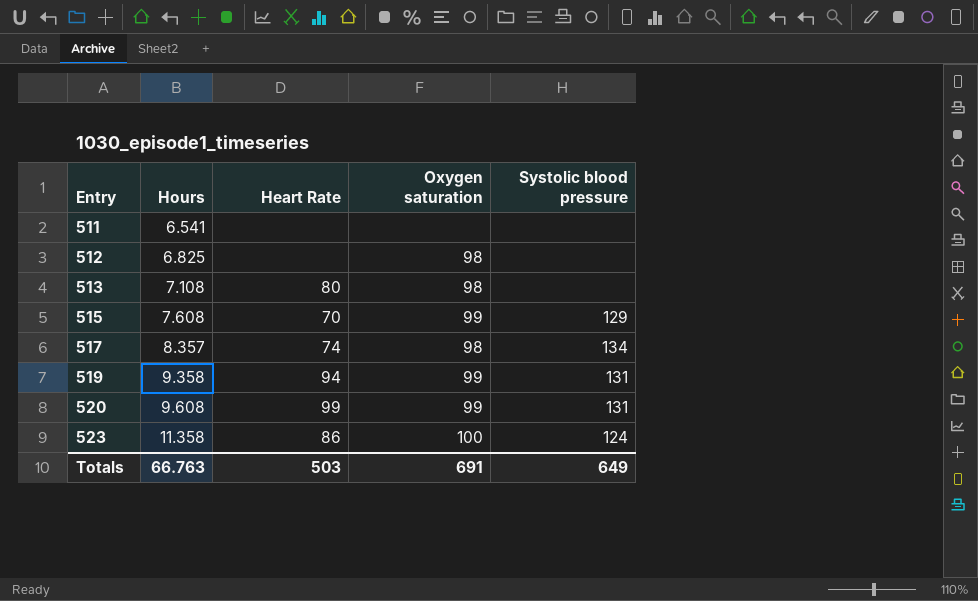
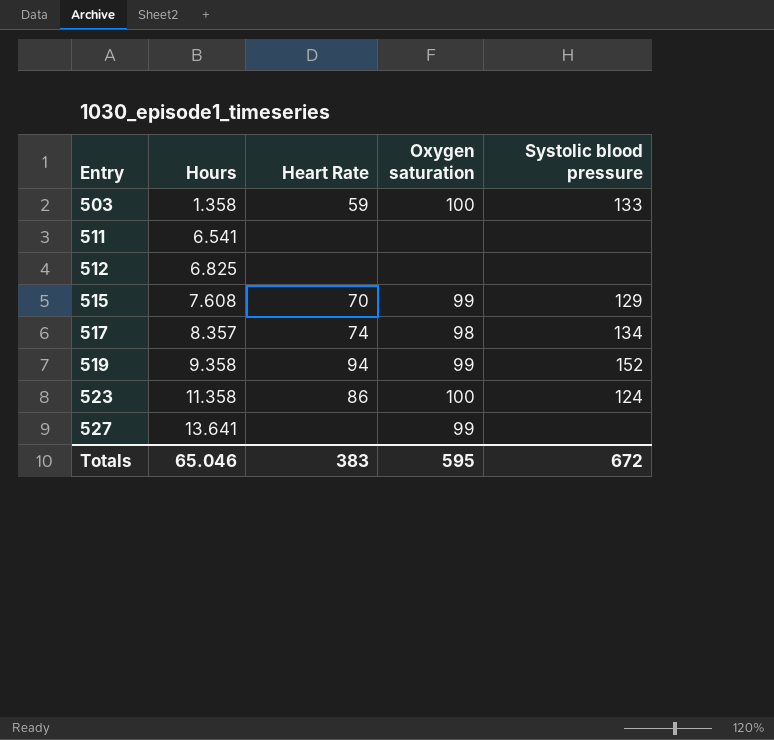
row 513: 7.108 | 80 | 98 | none -> none
row 520: 9.608 | 99 | 99 | 131 -> none
row 503: none -> 1.358 | 59 | 100 | 133
512 | Oxygen saturation: 98 -> none
519 | Systolic blood pressure: 131 -> 152
row 527: none -> 13.641 | none | 99 | none
Totals | Hours: 66.763 -> 65.046
Totals | Heart Rate: 503 -> 383
Totals | Oxygen saturation: 691 -> 595
Totals | Systolic blood pressure: 649 -> 672

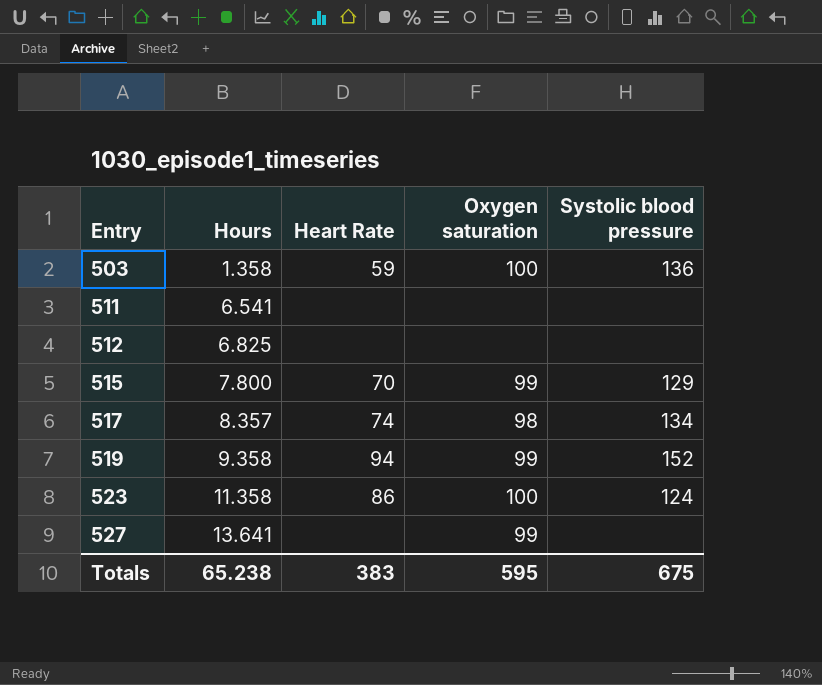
503 | Systolic blood pressure: 133 -> 136
515 | Hours: 7.608 -> 7.800
Totals | Hours: 65.046 -> 65.238
Totals | Systolic blood pressure: 672 -> 675

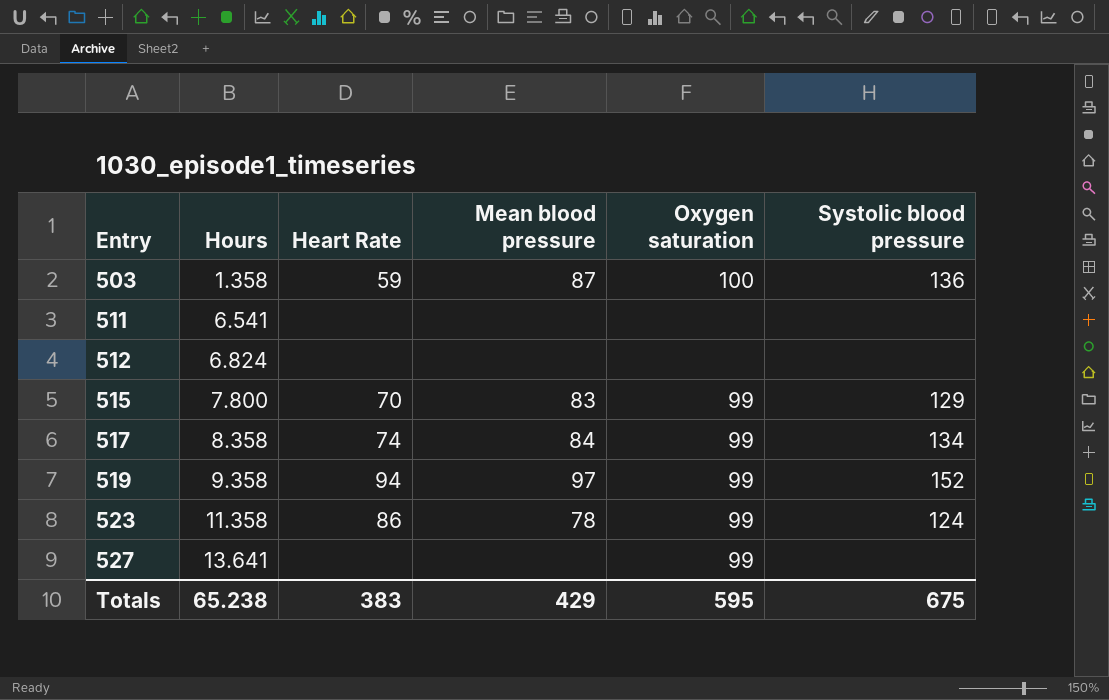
column Mean blood pressure | position: none -> 4
512 | Hours: 6.825 -> 6.824
517 | Hours: 8.357 -> 8.358
517 | Oxygen saturation: 98 -> 99
523 | Oxygen saturation: 100 -> 99

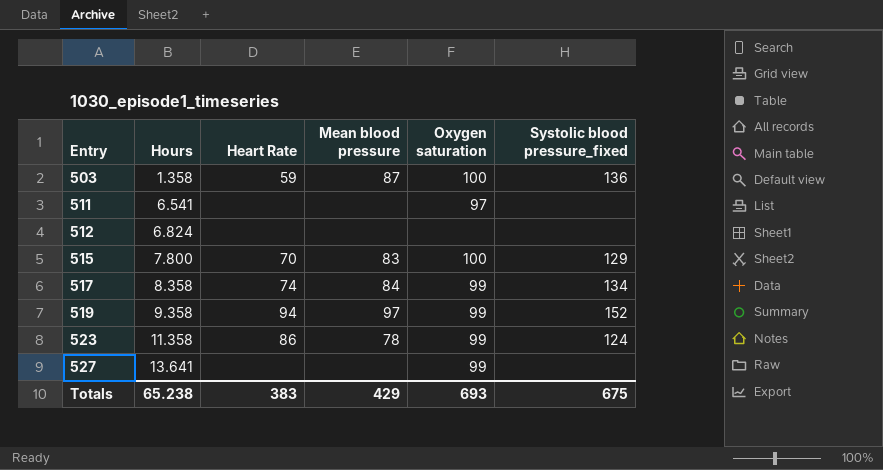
column name: Systolic blood pressure -> Systolic blood pressure_fixed
511 | Oxygen saturation: none -> 97
515 | Oxygen saturation: 99 -> 100
Totals | Oxygen saturation: 595 -> 693

